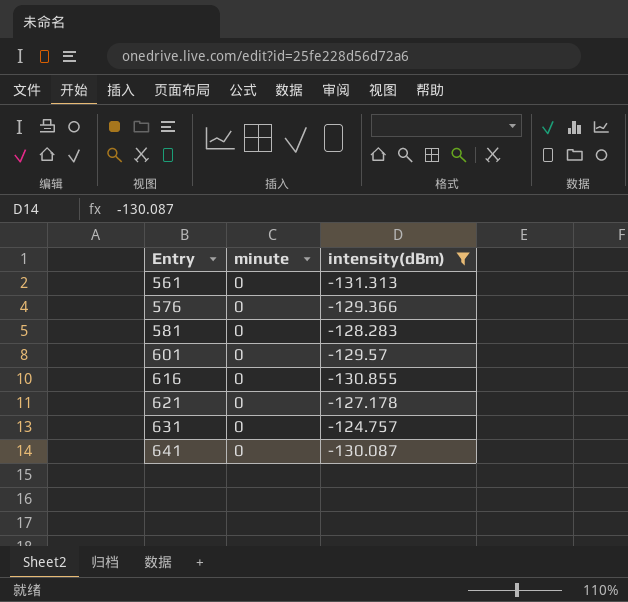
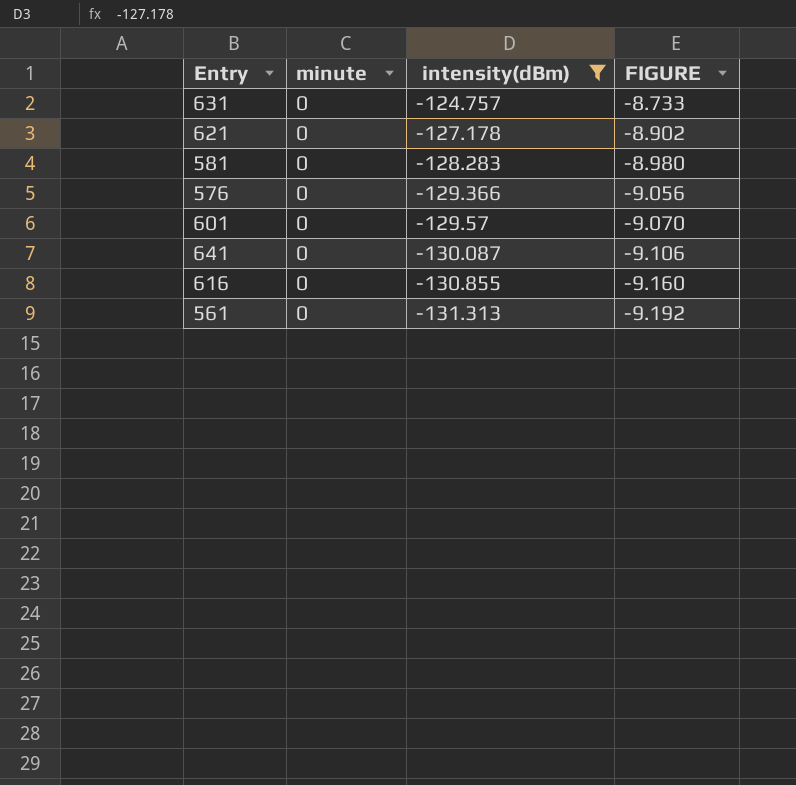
row order: Entry ascending -> intensity(dBm) descending
column FIGURE | formula: none -> [intensity(dBm)] * 0.07

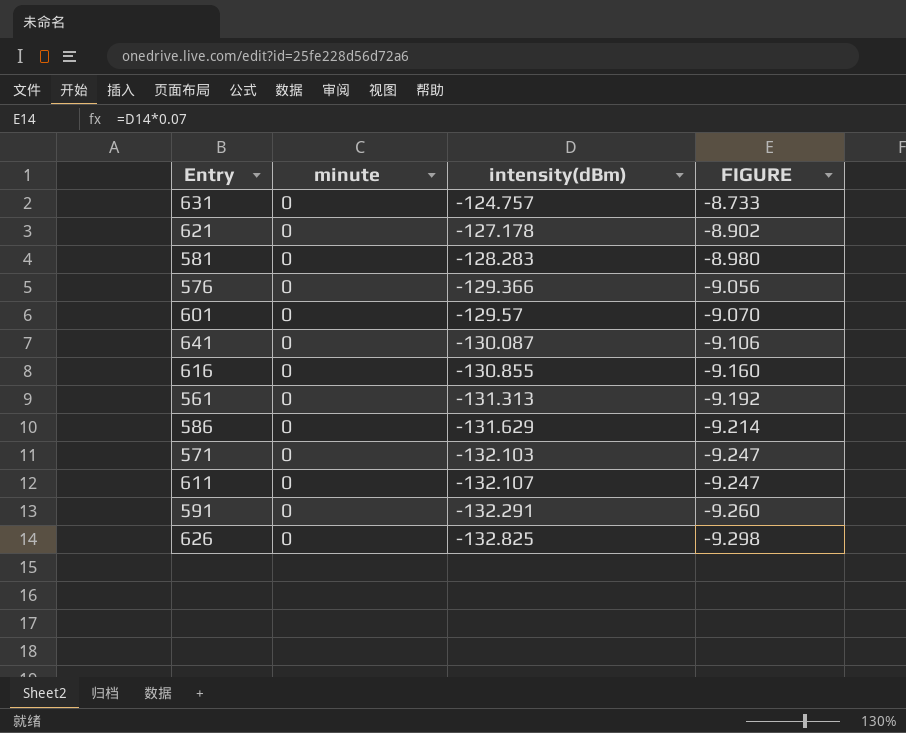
filter: intensity(dBm) >= -131.313 -> none

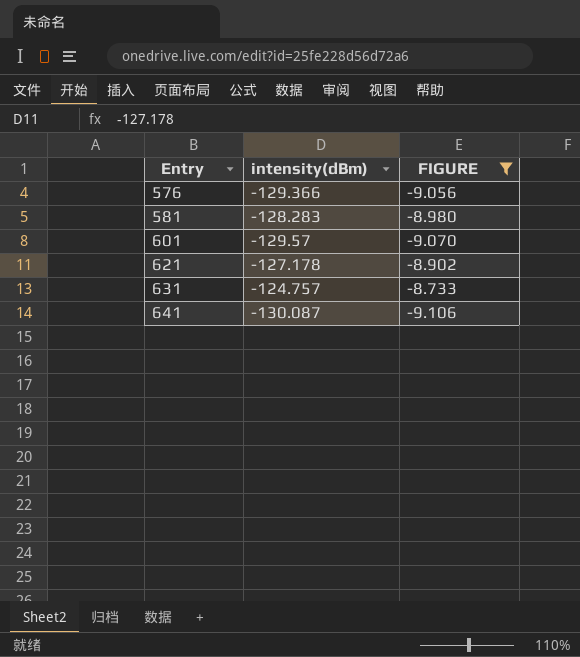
filter: none -> FIGURE >= -9.106
row order: intensity(dBm) descending -> Entry ascending
column minute | position: 2 -> none

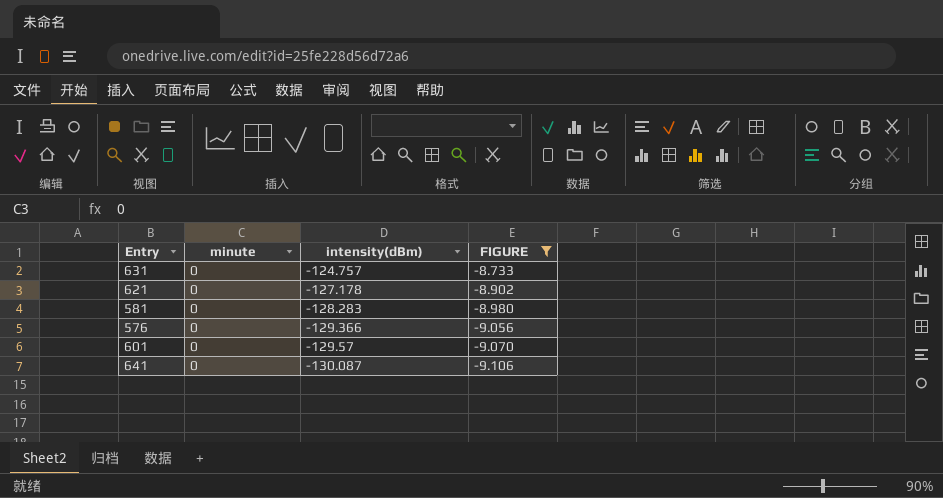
row order: Entry ascending -> intensity(dBm) descending
column minute | position: none -> 2

